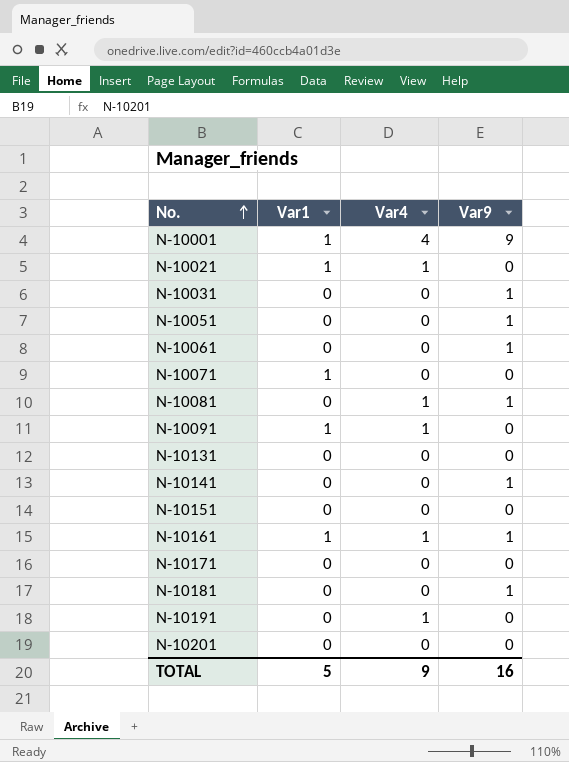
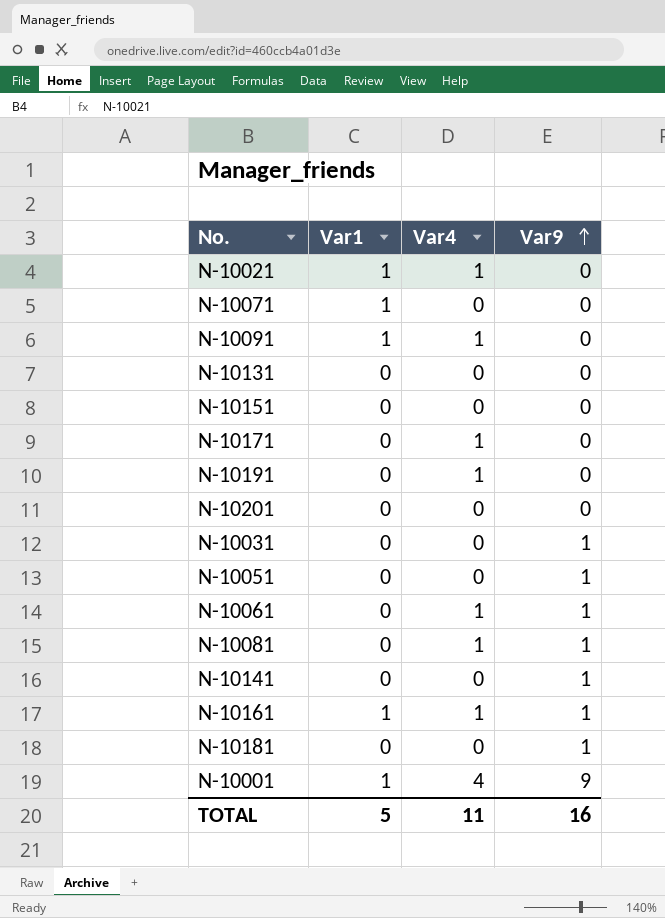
row order: No. ascending -> Var9 ascending
N-10171 | Var4: 0 -> 1
N-10061 | Var4: 0 -> 1
TOTAL | Var4: 9 -> 11

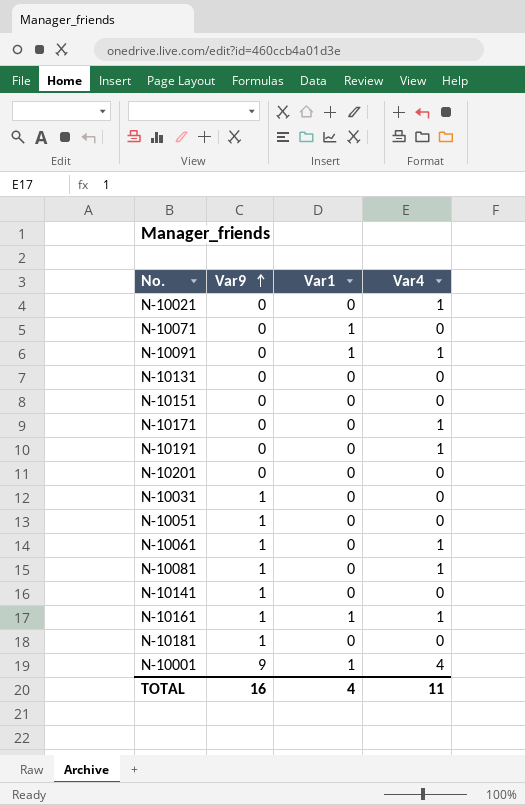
column Var9 | position: 4 -> 2
N-10021 | Var1: 1 -> 0
TOTAL | Var1: 5 -> 4

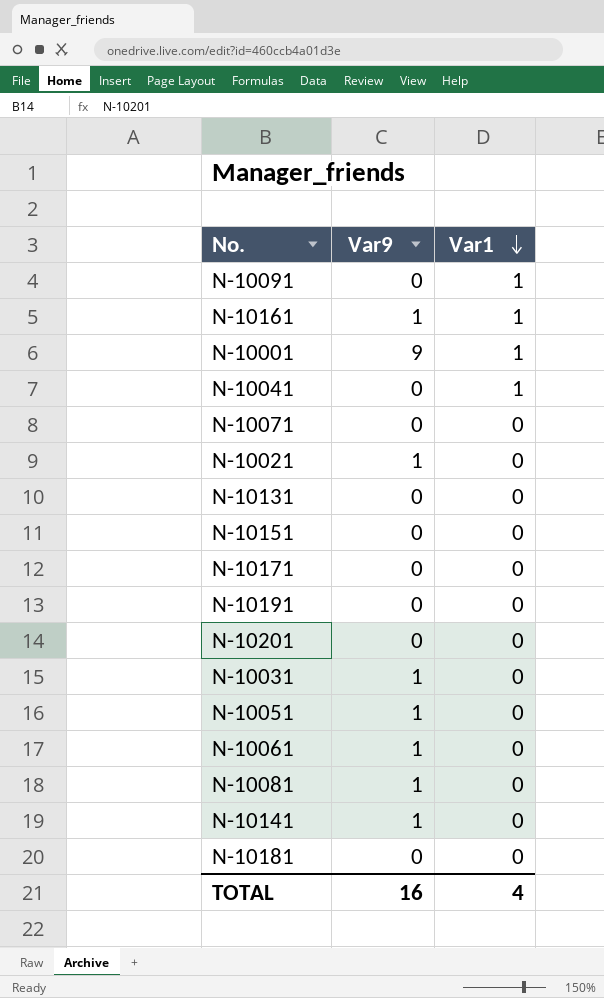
row order: Var9 ascending -> Var1 descending
column Var4 | position: 4 -> none
row N-10041: none -> 0 | 1
N-10071 | Var1: 1 -> 0
N-10021 | Var9: 0 -> 1
N-10181 | Var9: 1 -> 0

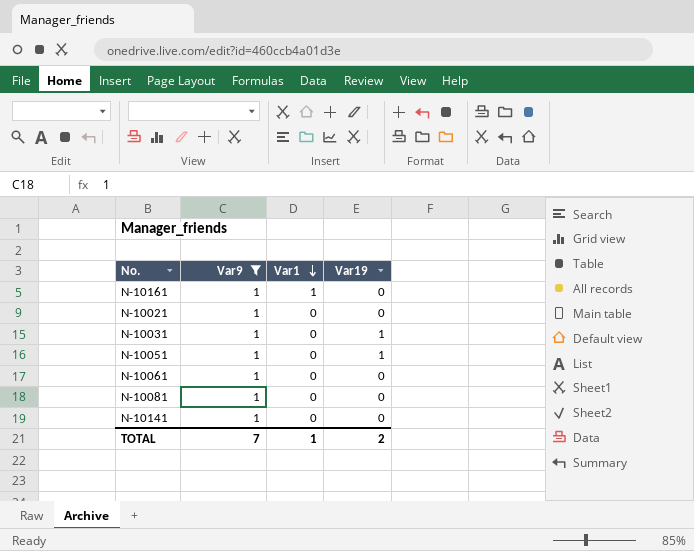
filter: none -> Var9 = 1
column Var19 | position: none -> 4
TOTAL | Var9: 16 -> 7
TOTAL | Var1: 4 -> 1

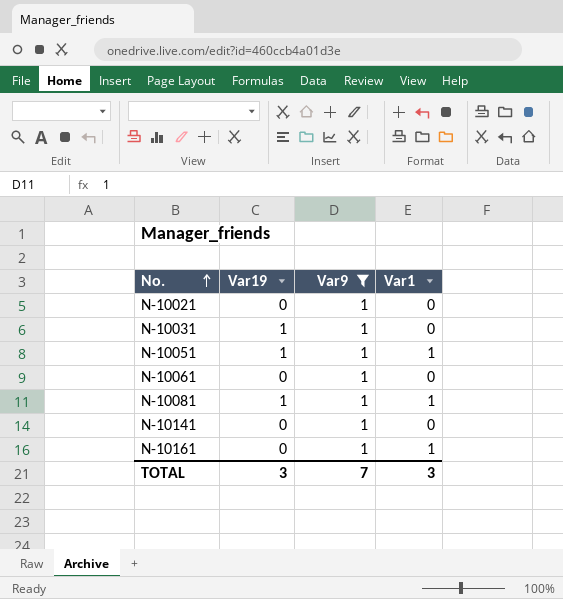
row order: Var1 descending -> No. ascending
column Var19 | position: 4 -> 2
N-10051 | Var1: 0 -> 1
N-10081 | Var19: 0 -> 1
N-10081 | Var1: 0 -> 1
TOTAL | Var19: 2 -> 3
TOTAL | Var1: 1 -> 3

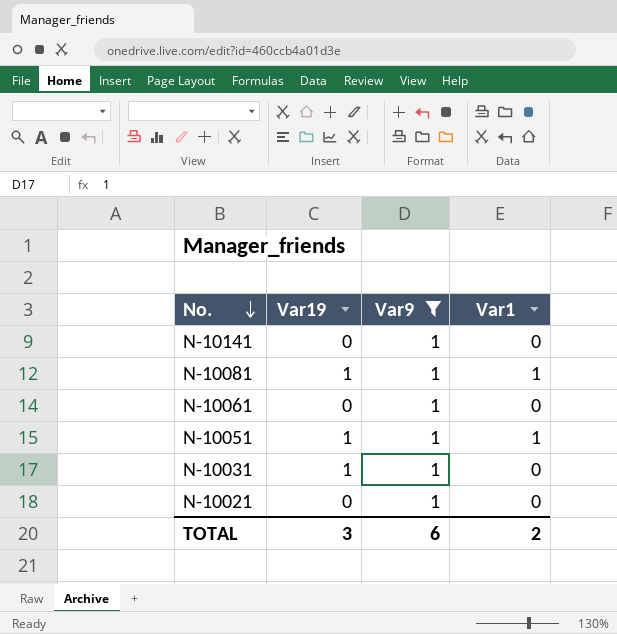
row order: No. ascending -> No. descending
row N-10161: 0 | 1 | 1 -> none
TOTAL | Var9: 7 -> 6
TOTAL | Var1: 3 -> 2

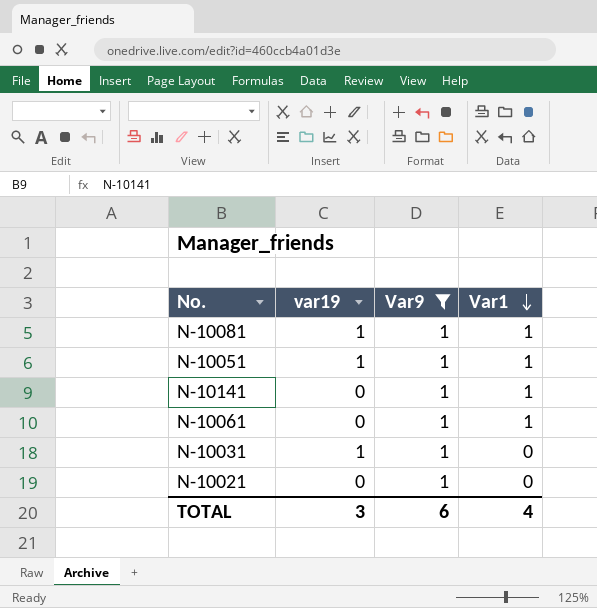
row order: No. descending -> Var1 descending
column name: Var19 -> var19
N-10141 | Var1: 0 -> 1
N-10061 | Var1: 0 -> 1
TOTAL | Var1: 2 -> 4

